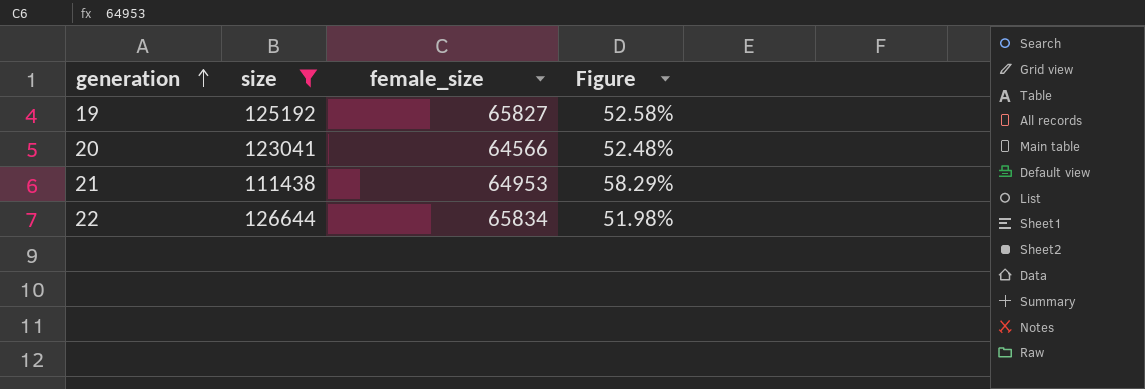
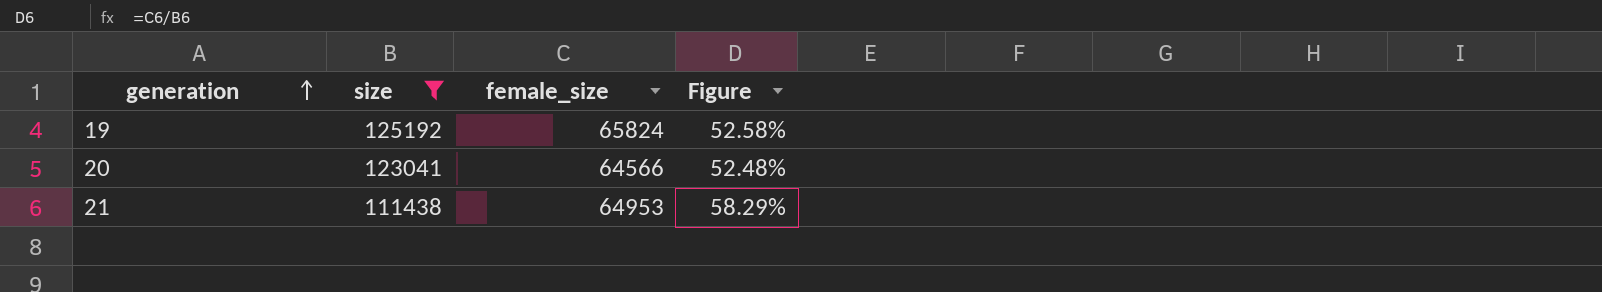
row 22: 126644 | 65834 | 51.98% -> none
19 | female_size: 65827 -> 65824

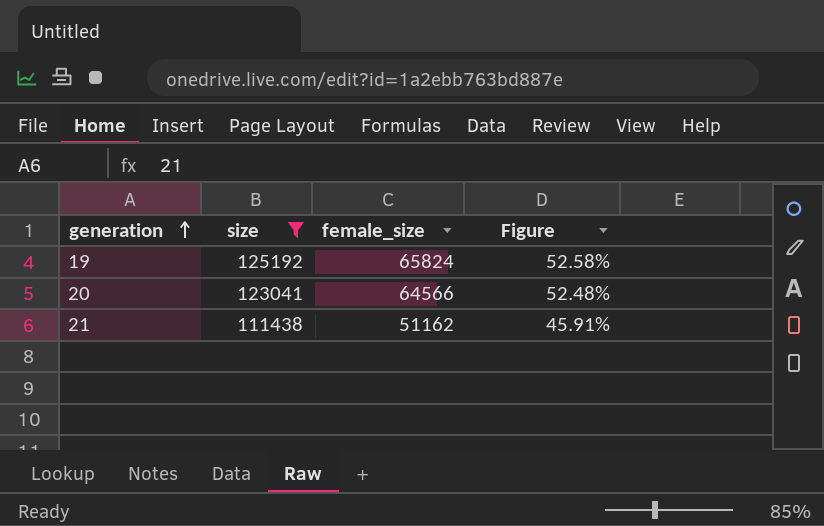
21 | female_size: 64953 -> 51162
21 | Figure: 58.29% -> 45.91%

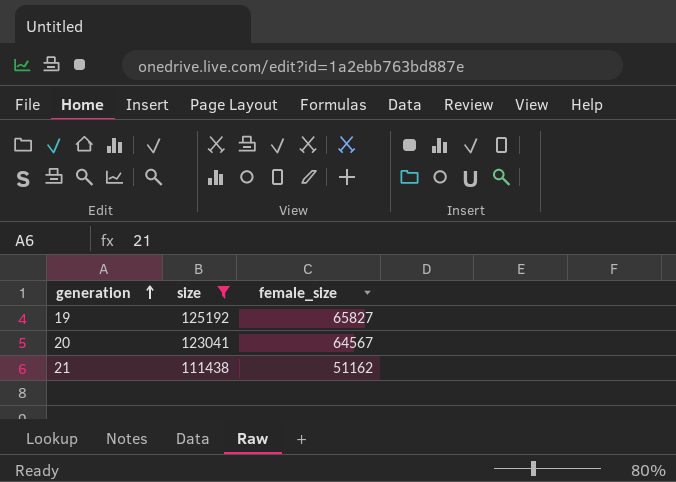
column Figure | formula: [female_size] / [size] -> none
19 | female_size: 65824 -> 65827
20 | female_size: 64566 -> 64567

